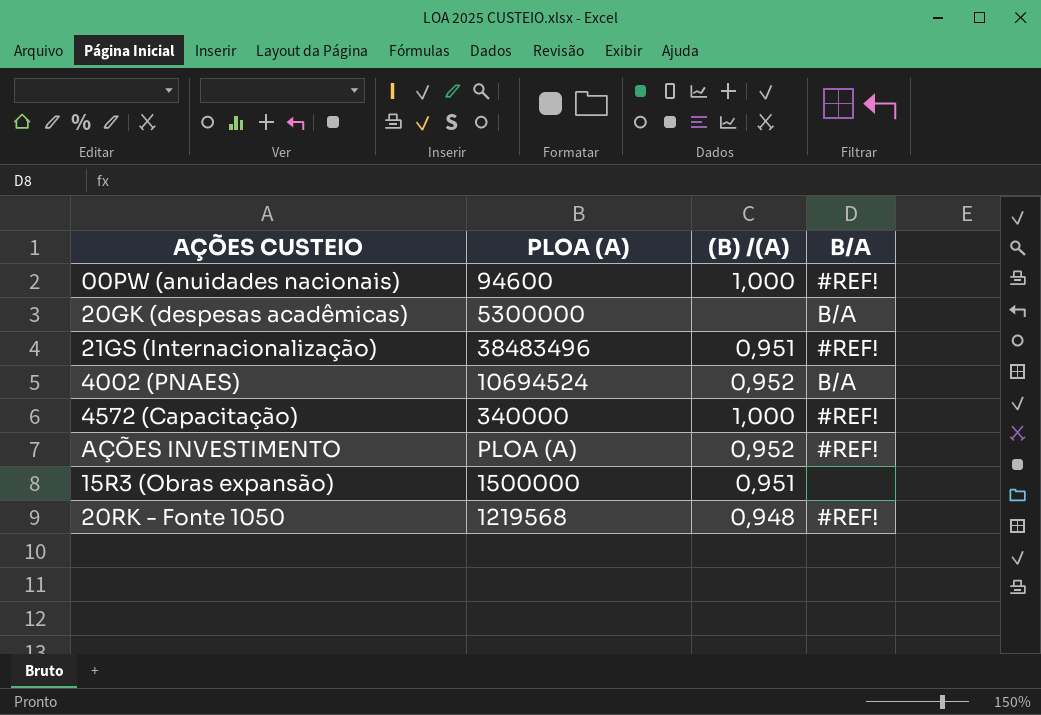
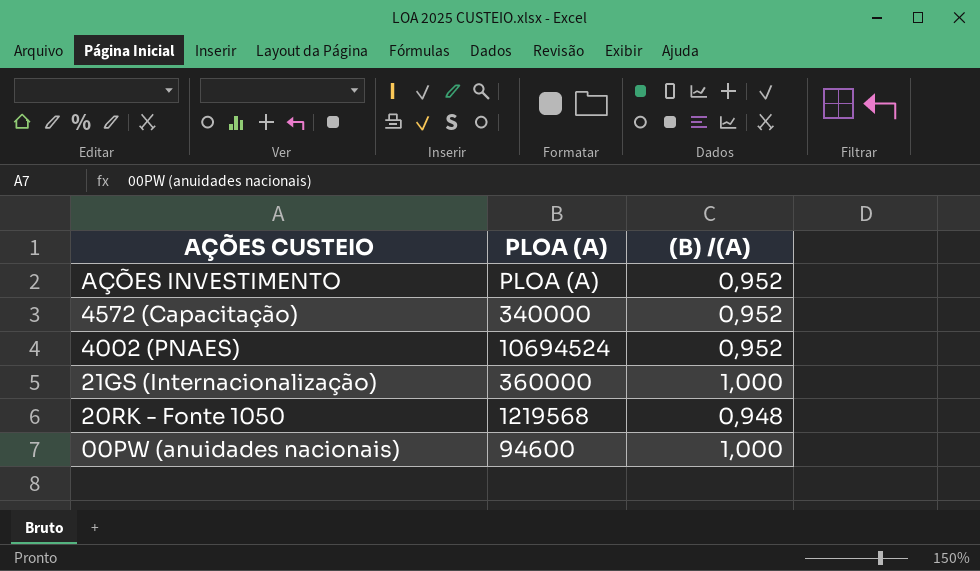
row order: none -> AÇÕES CUSTEIO descending
column B/A | position: 4 -> none
row 20GK (despesas acadêmicas): 5300000 | none | B/A -> none
row 15R3 (Obras expansão): 1500000 | 0,951 | none -> none
4572 (Capacitação) | (B) /(A): 1,000 -> 0,952
21GS (Internacionalização) | PLOA (A): 38483496 -> 360000
21GS (Internacionalização) | (B) /(A): 0,951 -> 1,000

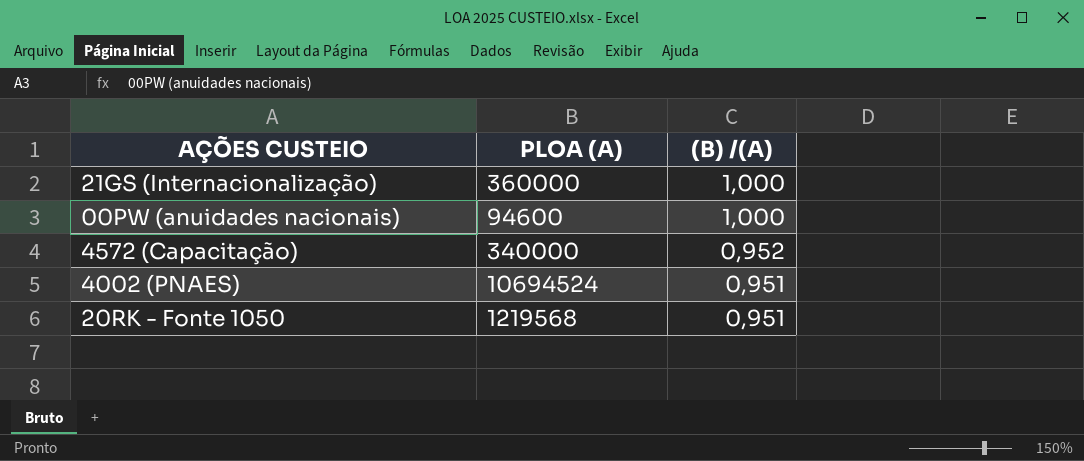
row order: AÇÕES CUSTEIO descending -> (B) /(A) descending
row AÇÕES INVESTIMENTO: PLOA (A) | 0,952 -> none
4002 (PNAES) | (B) /(A): 0,952 -> 0,951
20RK - Fonte 1050 | (B) /(A): 0,948 -> 0,951

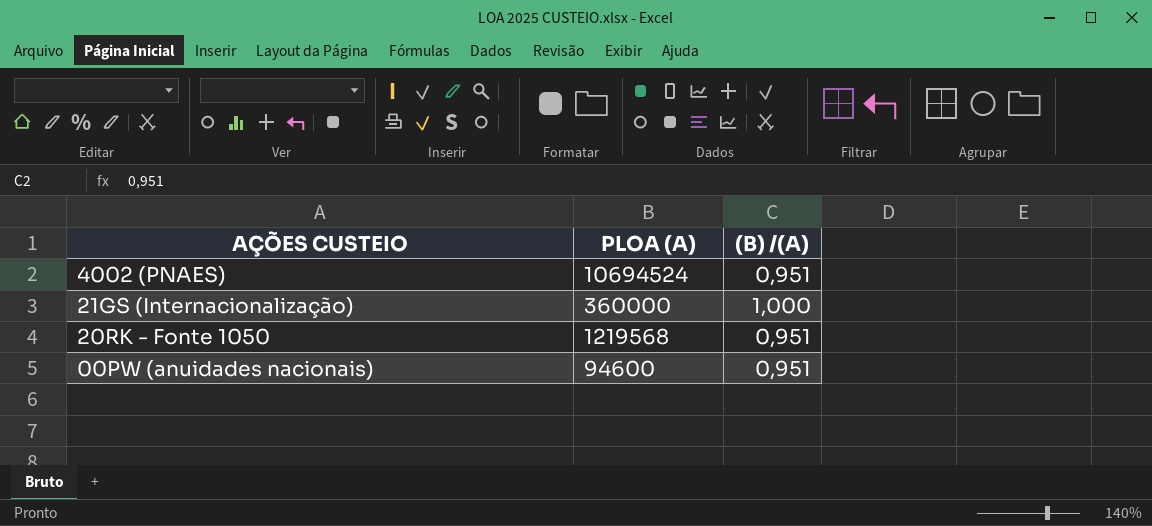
row order: (B) /(A) descending -> AÇÕES CUSTEIO descending
row 4572 (Capacitação): 340000 | 0,952 -> none
00PW (anuidades nacionais) | (B) /(A): 1,000 -> 0,951

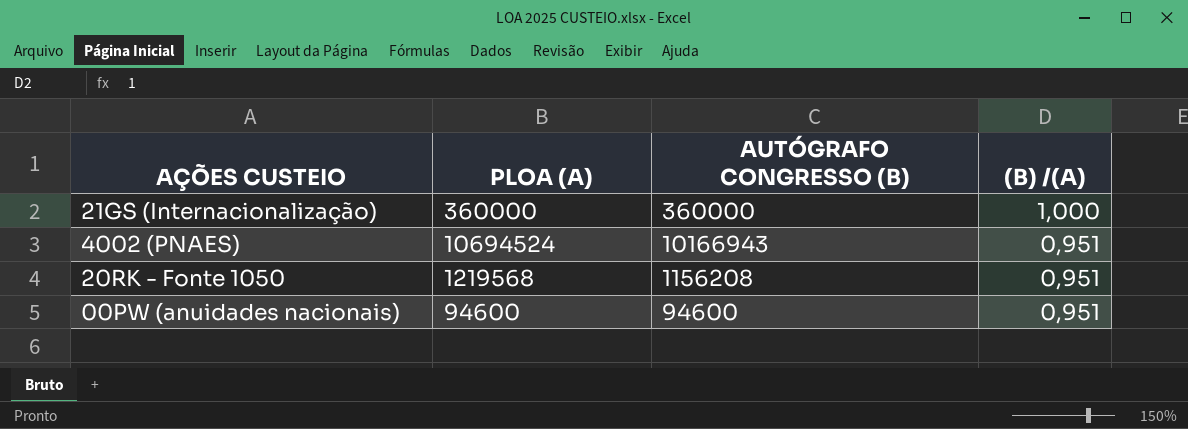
row order: AÇÕES CUSTEIO descending -> (B) /(A) descending
column AUTÓGRAFO CONGRESSO (B) | position: none -> 3

